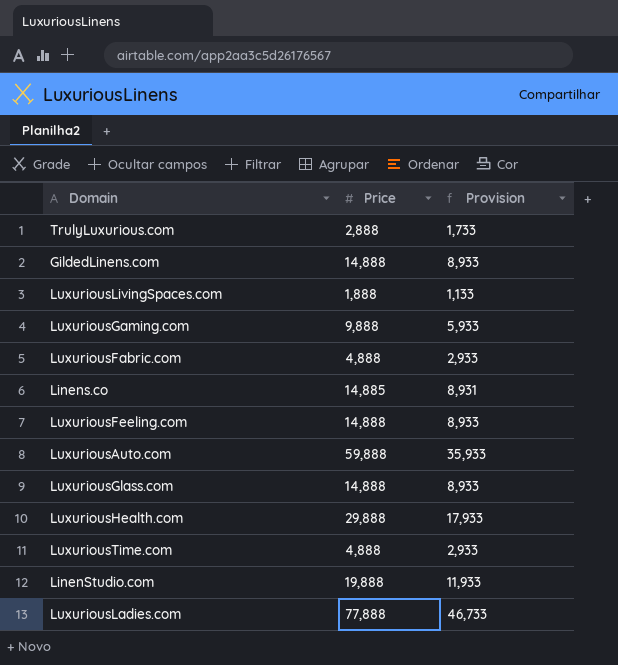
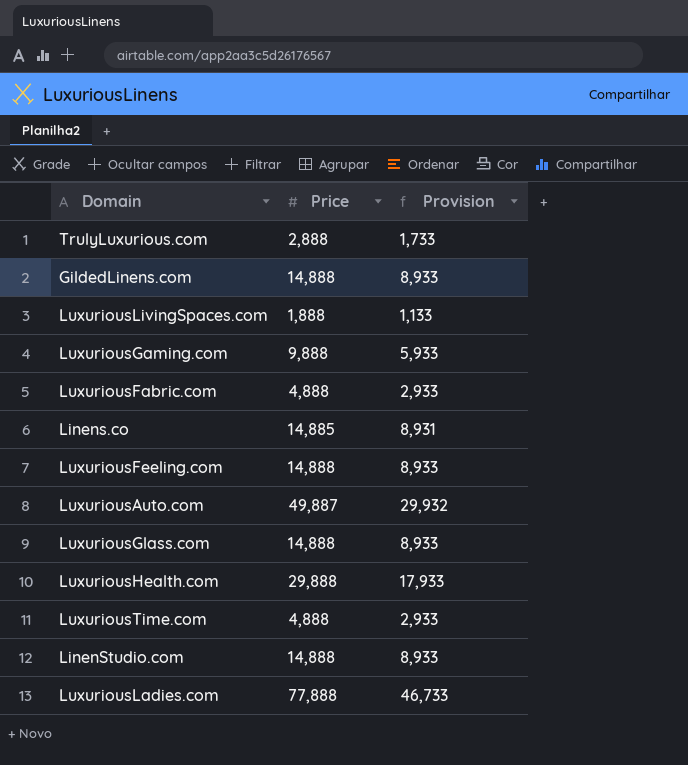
LuxuriousAuto.com | Price: 59,888 -> 49,887
LuxuriousAuto.com | Provision: 35,933 -> 29,932
LinenStudio.com | Price: 19,888 -> 14,888
LinenStudio.com | Provision: 11,933 -> 8,933

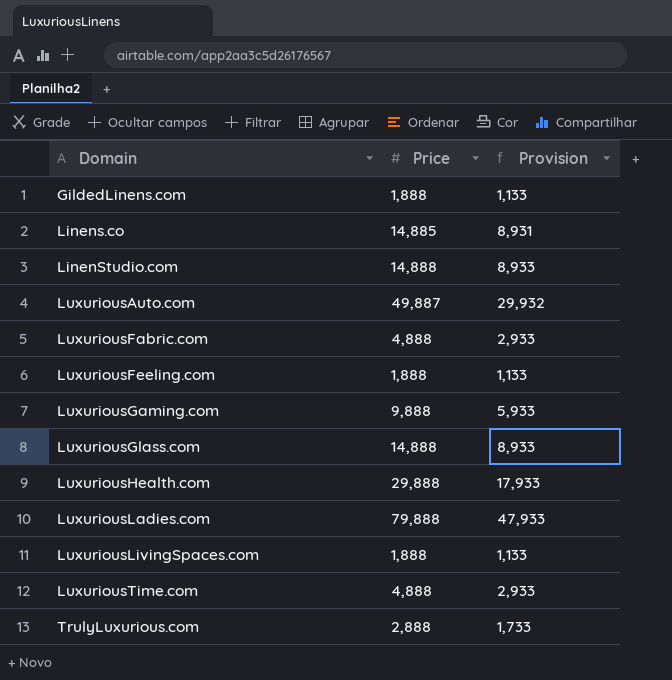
row order: none -> Domain ascending
GildedLinens.com | Price: 14,888 -> 1,888
GildedLinens.com | Provision: 8,933 -> 1,133
LuxuriousFeeling.com | Price: 14,888 -> 1,888
LuxuriousFeeling.com | Provision: 8,933 -> 1,133
LuxuriousLadies.com | Price: 77,888 -> 79,888
LuxuriousLadies.com | Provision: 46,733 -> 47,933

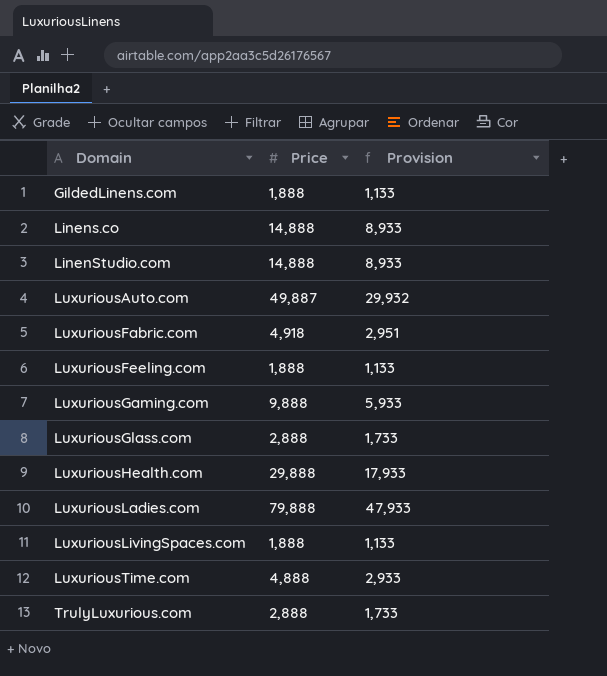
Linens.co | Price: 14,885 -> 14,888
Linens.co | Provision: 8,931 -> 8,933
LuxuriousFabric.com | Price: 4,888 -> 4,918
LuxuriousFabric.com | Provision: 2,933 -> 2,951
LuxuriousGlass.com | Price: 14,888 -> 2,888
LuxuriousGlass.com | Provision: 8,933 -> 1,733

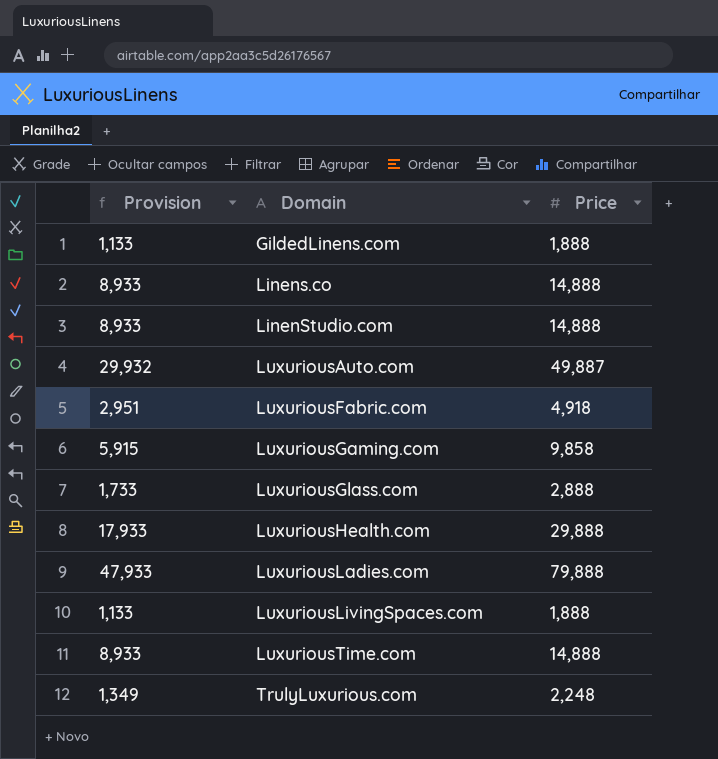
column Provision | position: 3 -> 1
row LuxuriousFeeling.com: 1,888 | 1,133 -> none
LuxuriousGaming.com | Provision: 5,933 -> 5,915
LuxuriousGaming.com | Price: 9,888 -> 9,858
LuxuriousTime.com | Provision: 2,933 -> 8,933
LuxuriousTime.com | Price: 4,888 -> 14,888
TrulyLuxurious.com | Provision: 1,733 -> 1,349
TrulyLuxurious.com | Price: 2,888 -> 2,248

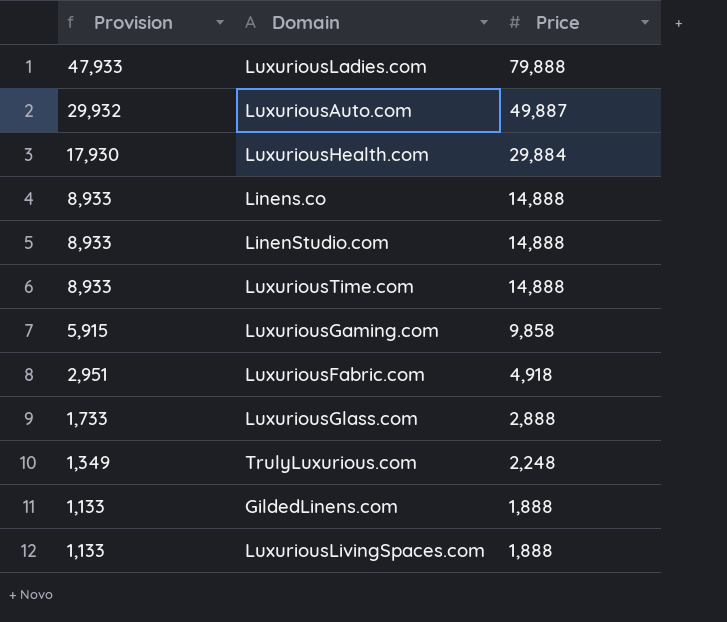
row order: Domain ascending -> Provision descending
LuxuriousHealth.com | Provision: 17,933 -> 17,930
LuxuriousHealth.com | Price: 29,888 -> 29,884

